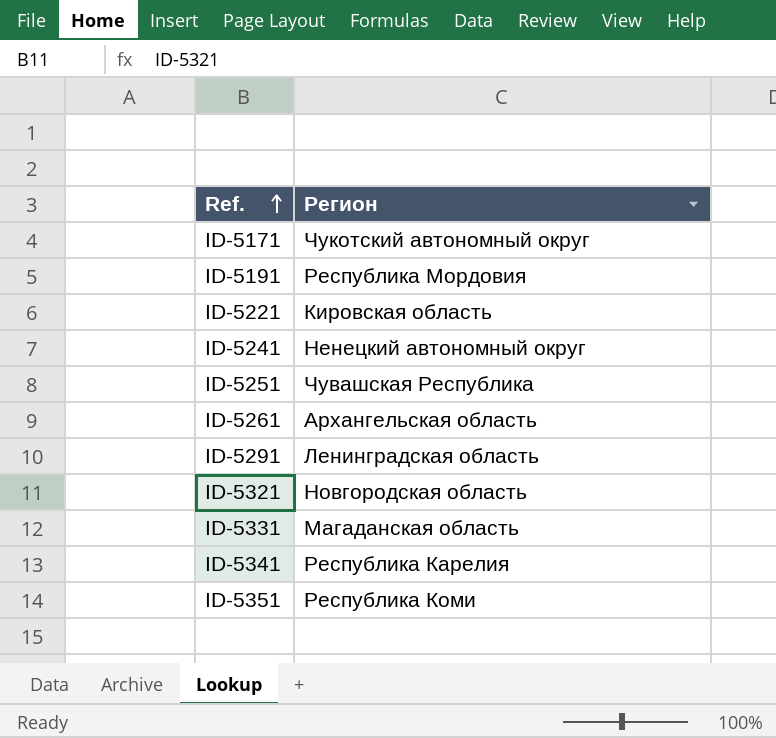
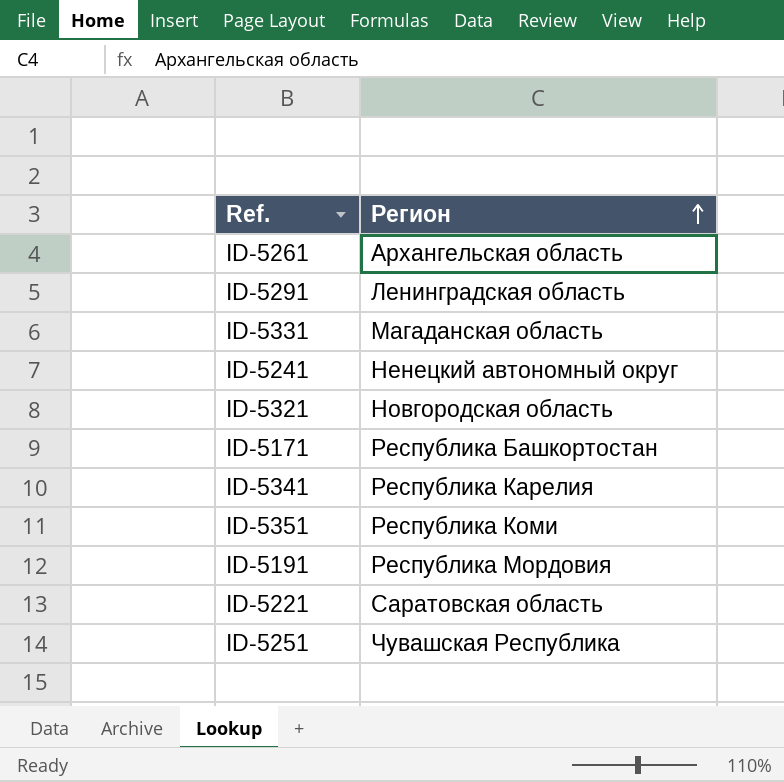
row order: Ref. ascending -> Регион ascending
ID-5171 | Регион: Чукотский автономный округ -> Республика Башкортостан
ID-5221 | Регион: Кировская область -> Саратовская область

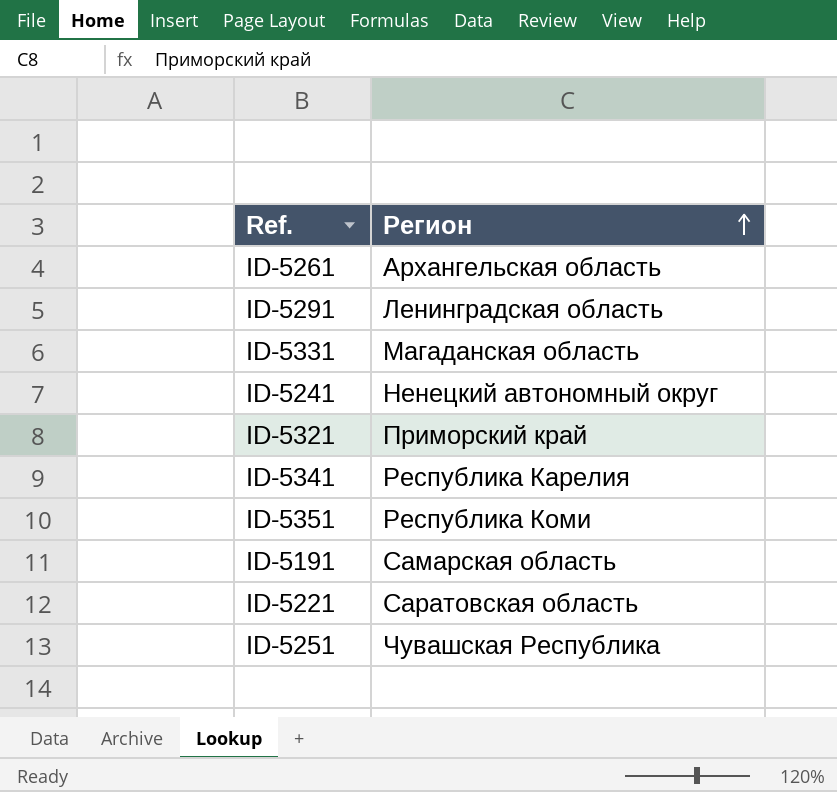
row ID-5171: Республика Башкортостан -> none
ID-5321 | Регион: Новгородская область -> Приморский край
ID-5191 | Регион: Республика Мордовия -> Самарская область

